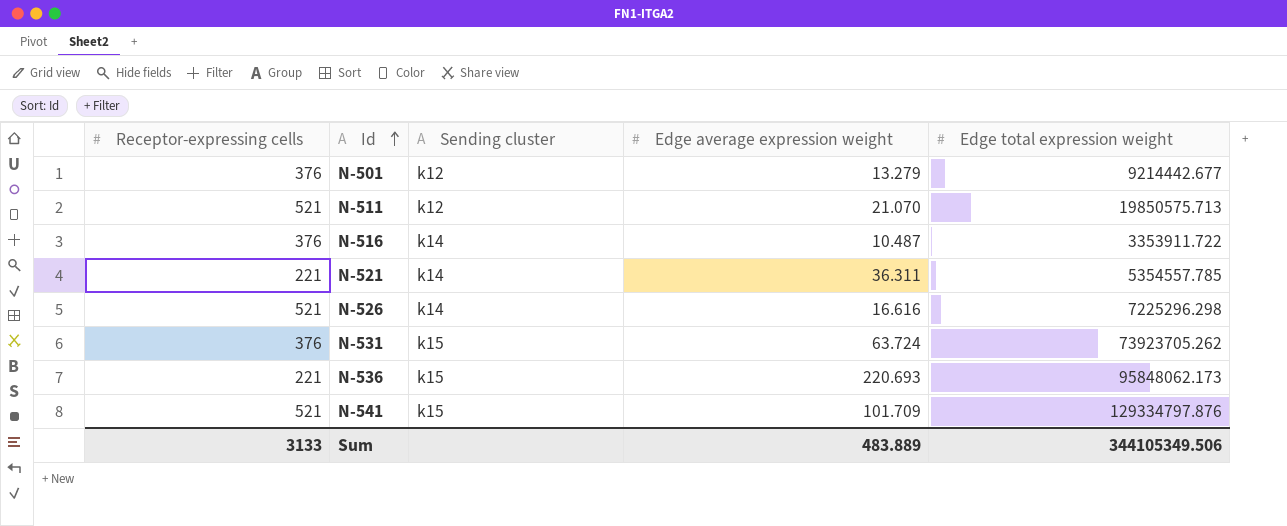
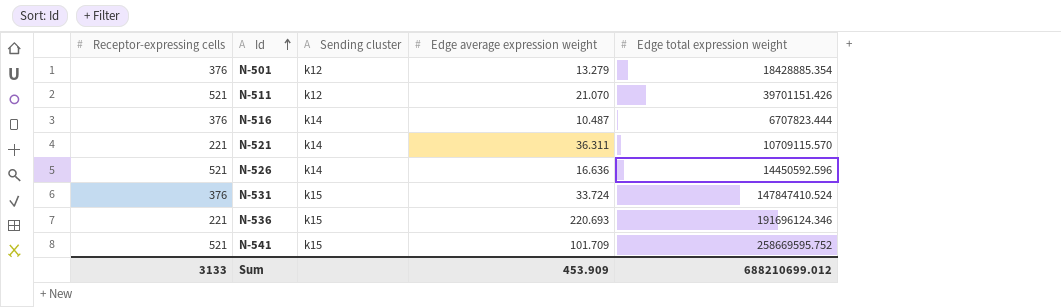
N-501 | Edge total expression weight: 9214442.677 -> 18428885.354
N-511 | Edge total expression weight: 19850575.713 -> 39701151.426
N-516 | Edge total expression weight: 3353911.722 -> 6707823.444
N-521 | Edge total expression weight: 5354557.785 -> 10709115.570
N-526 | Edge average expression weight: 16.616 -> 16.636
N-526 | Edge total expression weight: 7225296.298 -> 14450592.596
N-531 | Edge average expression weight: 63.724 -> 33.724
N-531 | Edge total expression weight: 73923705.262 -> 147847410.524
N-536 | Edge total expression weight: 95848062.173 -> 191696124.346
N-541 | Edge total expression weight: 129334797.876 -> 258669595.752
Sum | Edge average expression weight: 483.889 -> 453.909
Sum | Edge total expression weight: 344105349.506 -> 688210699.012

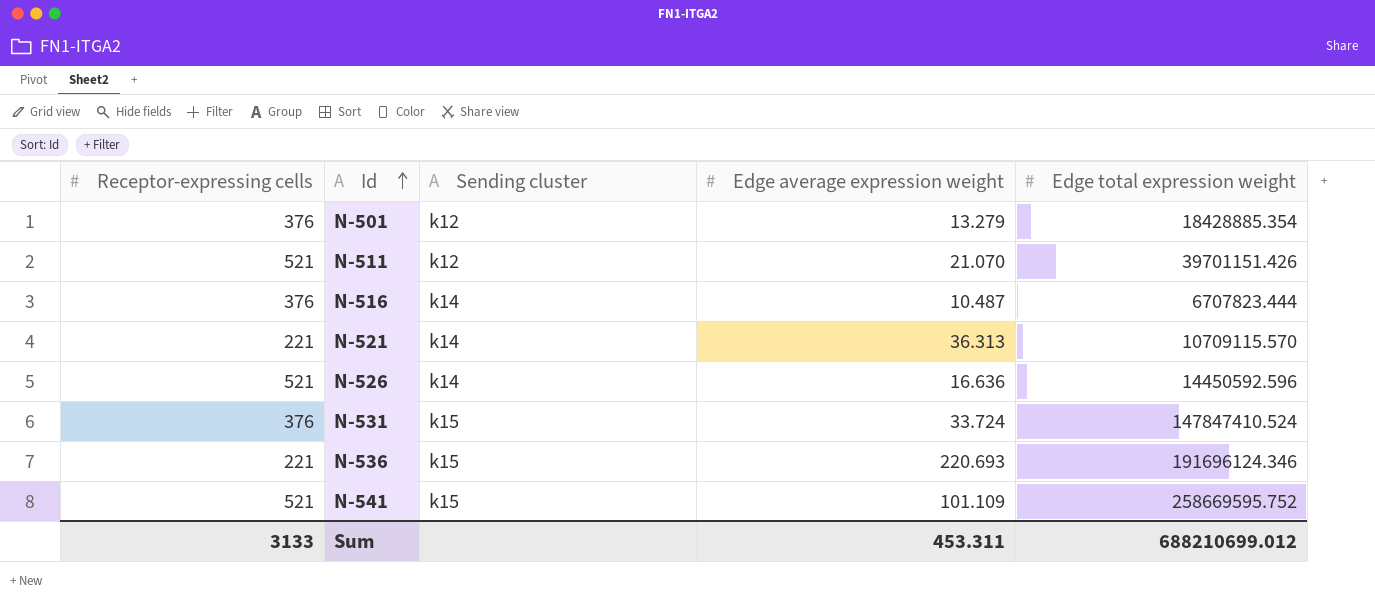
N-521 | Edge average expression weight: 36.311 -> 36.313
N-541 | Edge average expression weight: 101.709 -> 101.109
Sum | Edge average expression weight: 453.909 -> 453.311

